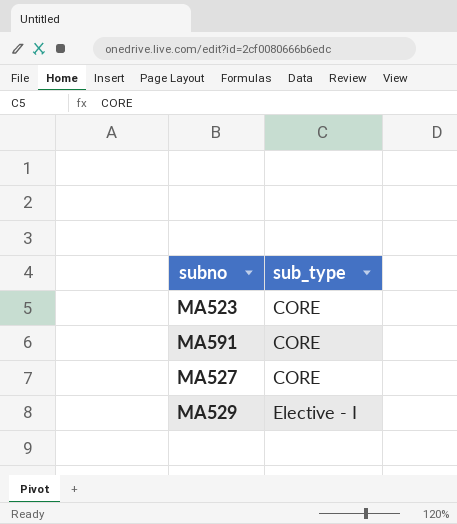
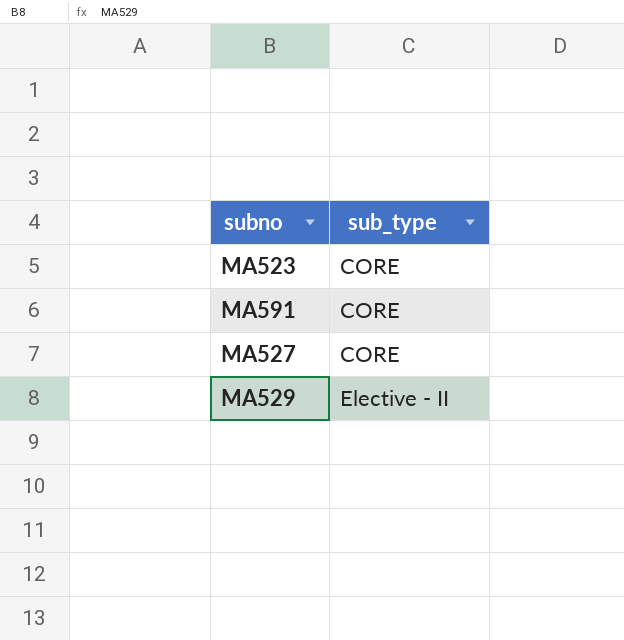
MA529 | sub_type: Elective - I -> Elective - II

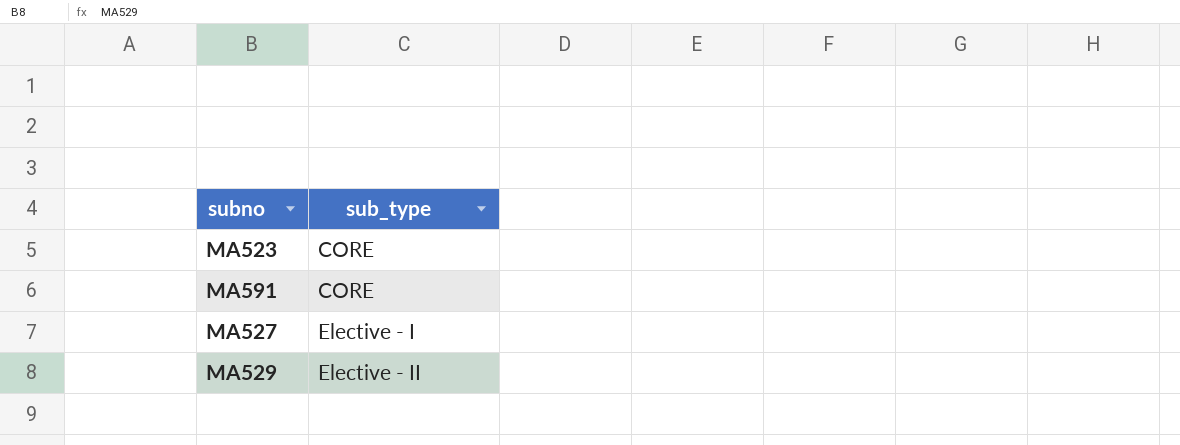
MA527 | sub_type: CORE -> Elective - I

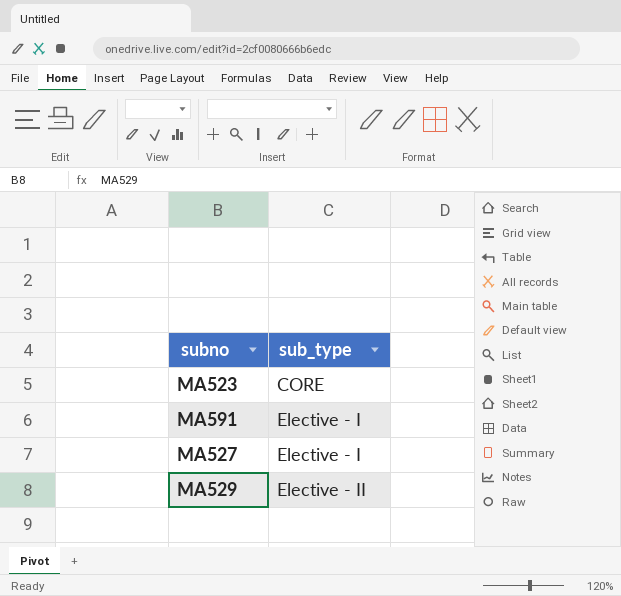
MA591 | sub_type: CORE -> Elective - I

